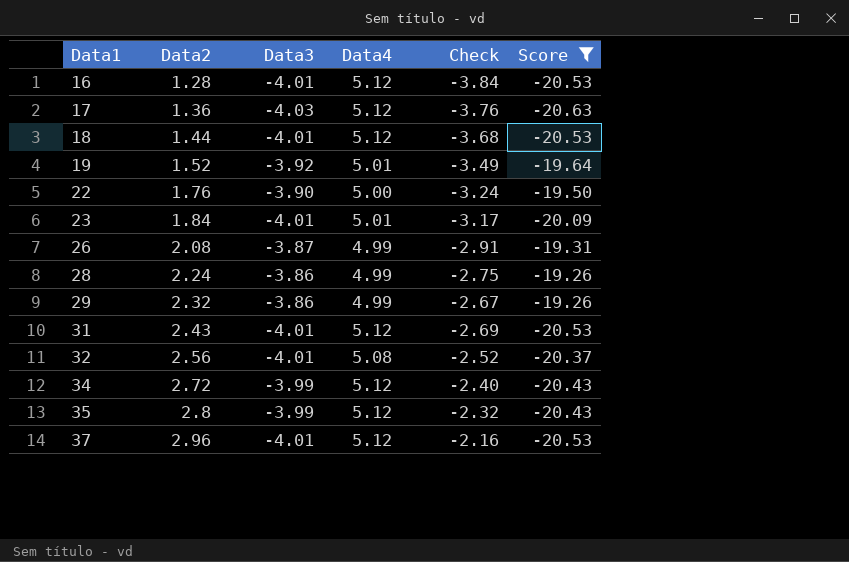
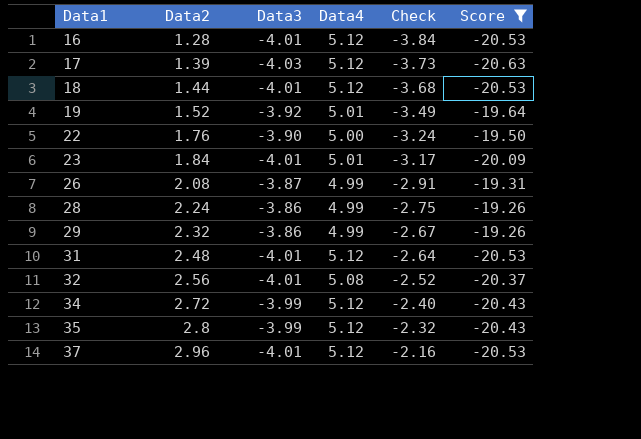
17 | Data2: 1.36 -> 1.39
17 | Check: -3.76 -> -3.73
31 | Data2: 2.43 -> 2.48
31 | Check: -2.69 -> -2.64

